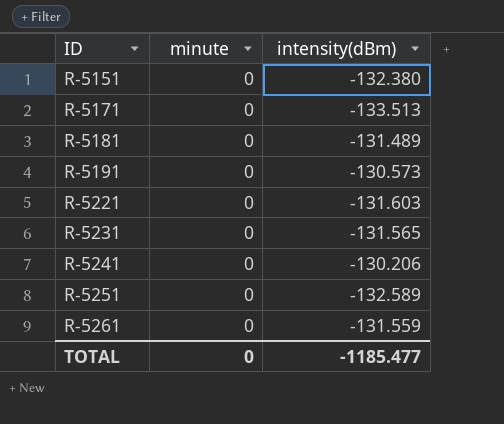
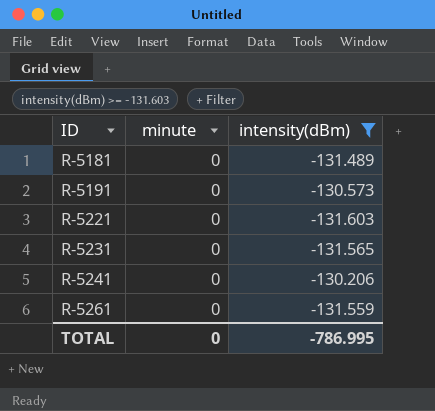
filter: none -> intensity(dBm) >= -131.603
TOTAL | intensity(dBm): -1185.477 -> -786.995

